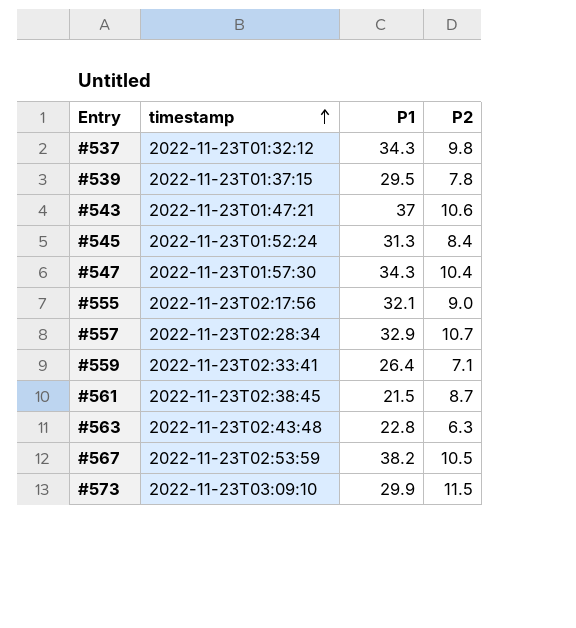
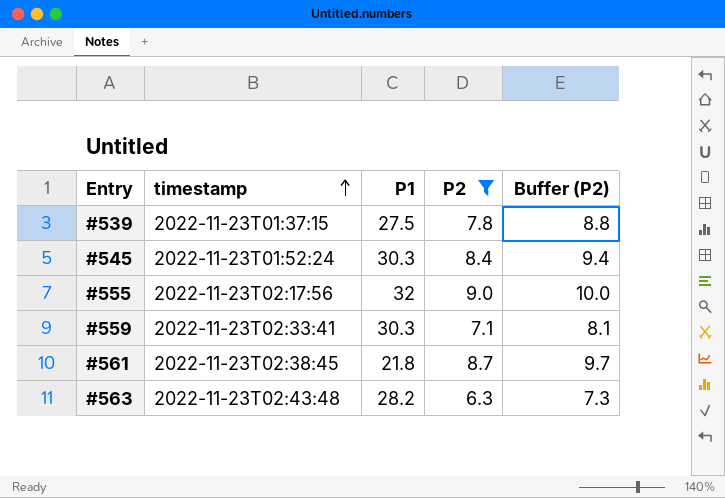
filter: none -> P2 <= 9.0
column Buffer (P2) | formula: none -> [P2] + 1
#539 | P1: 29.5 -> 27.5
#545 | P1: 31.3 -> 30.3
#555 | P1: 32.1 -> 32
#559 | P1: 26.4 -> 30.3
#561 | P1: 21.5 -> 21.8
#563 | P1: 22.8 -> 28.2

